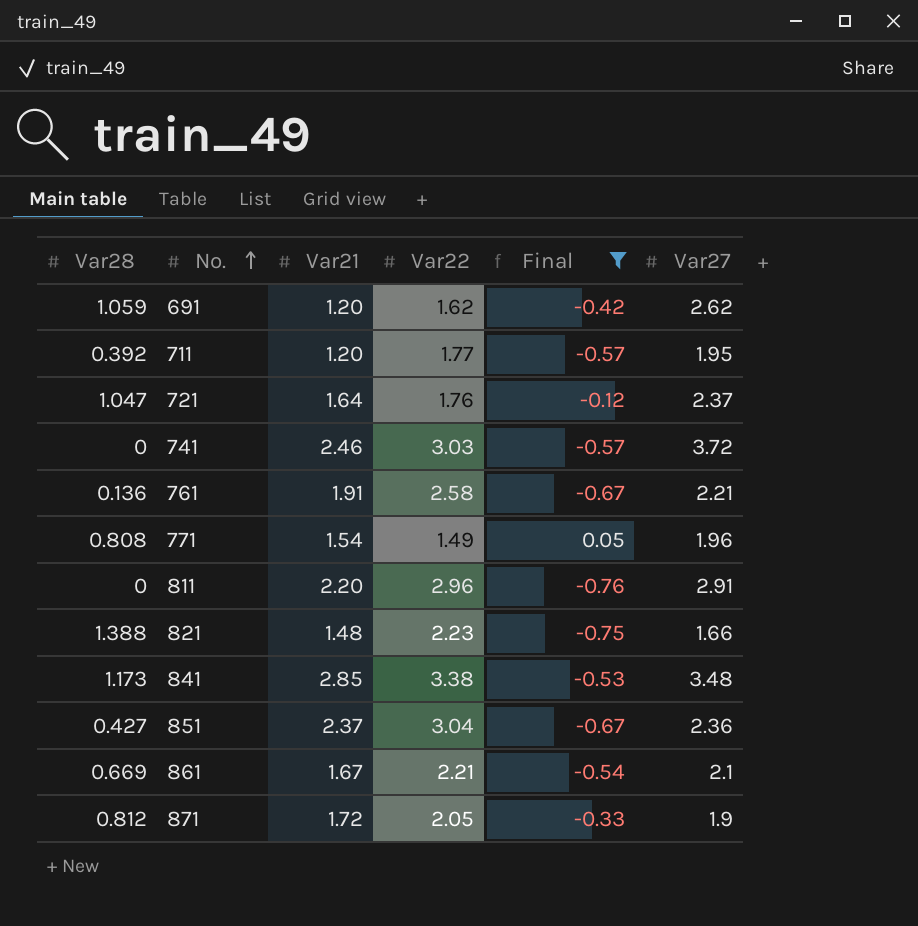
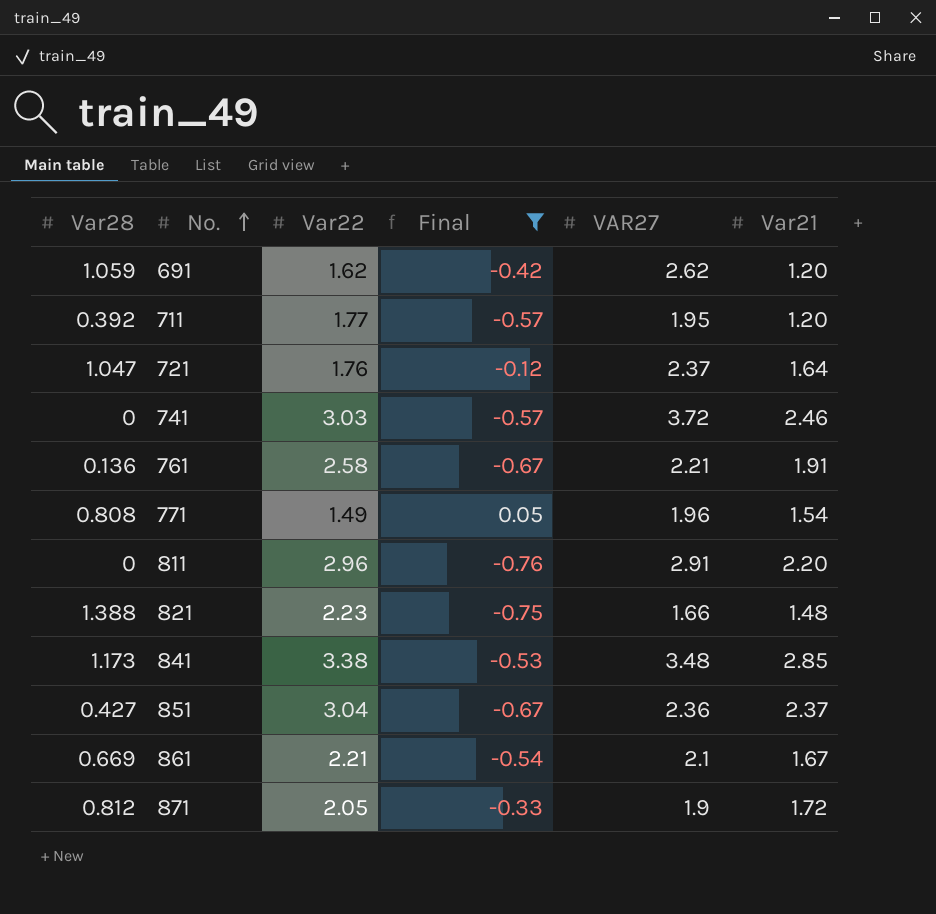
column name: Var27 -> VAR27
column Var21 | position: 3 -> 6

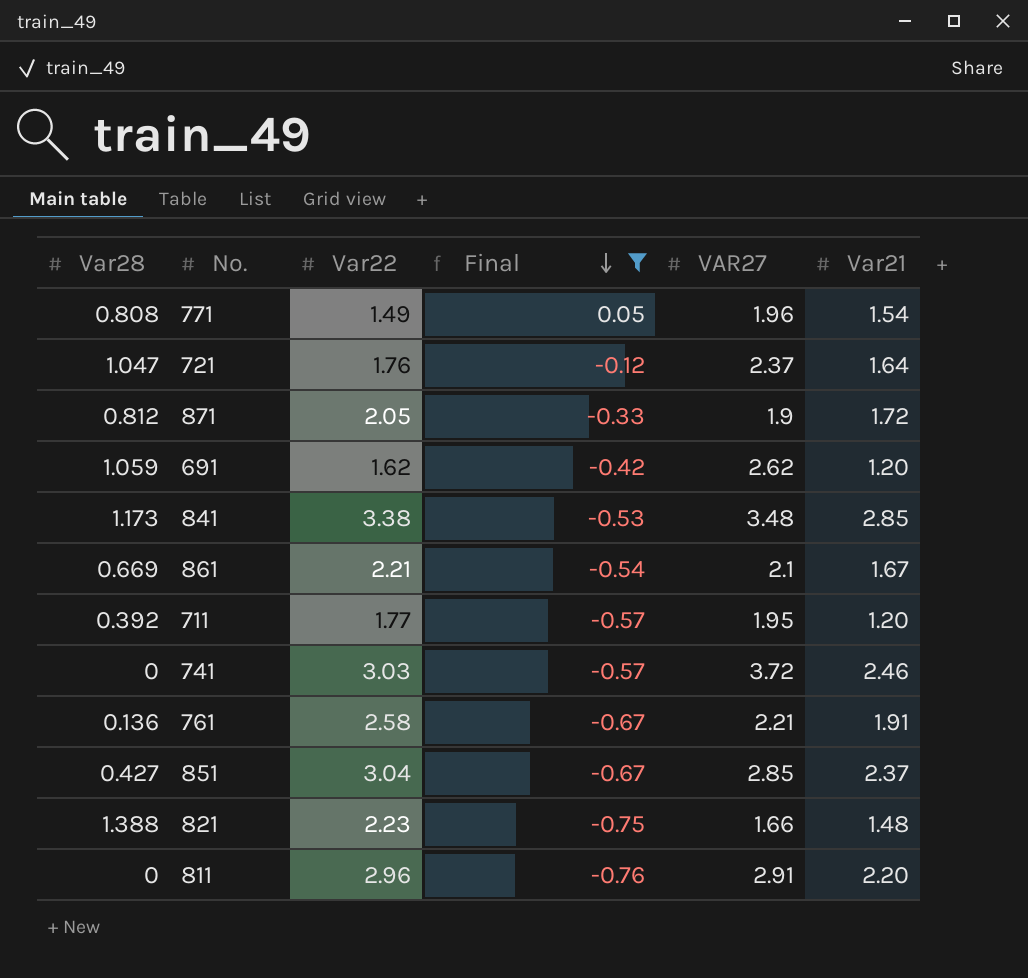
row order: No. ascending -> Final descending
851 | VAR27: 2.36 -> 2.85

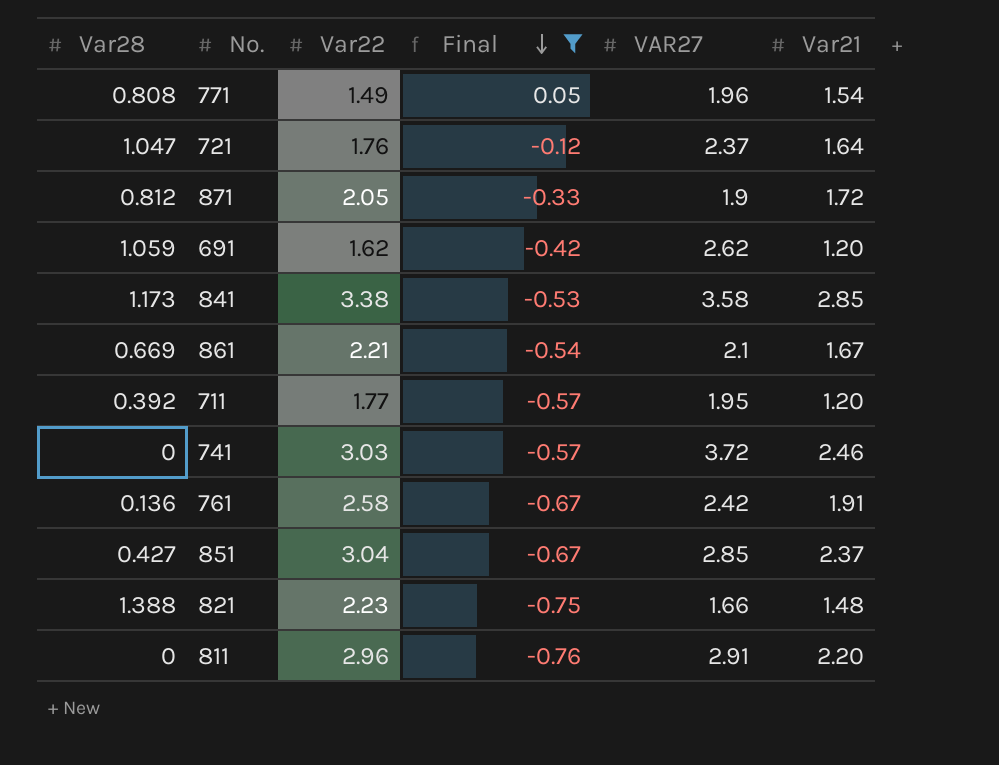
841 | VAR27: 3.48 -> 3.58
761 | VAR27: 2.21 -> 2.42

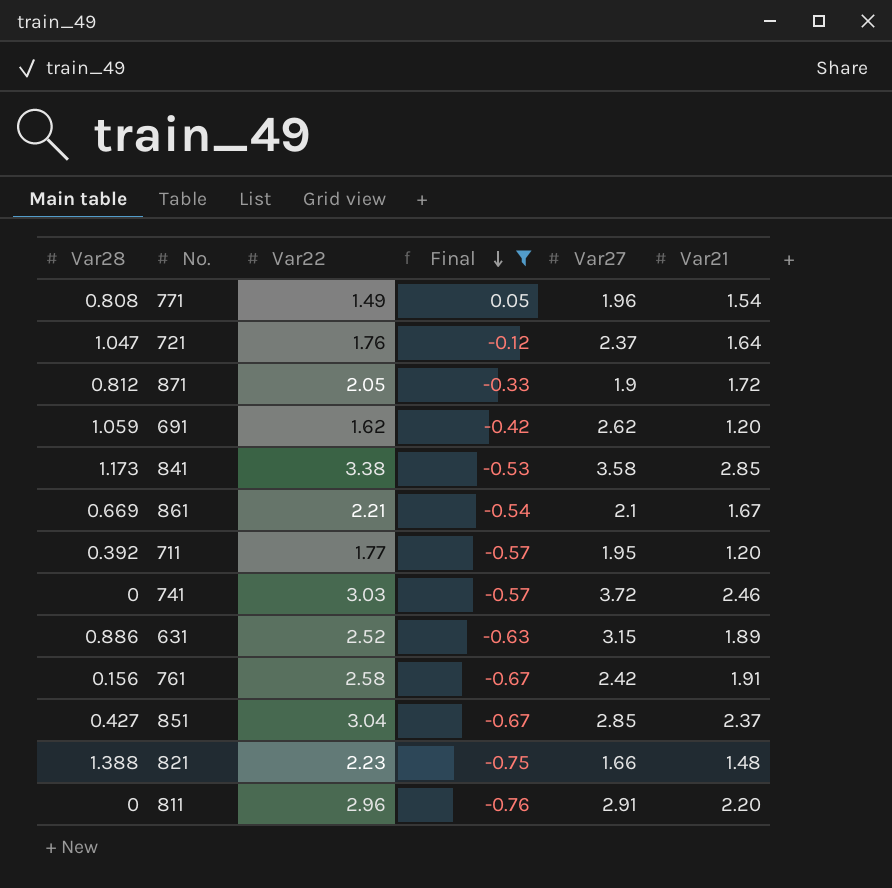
column name: VAR27 -> Var27
row 631: none -> 0.886 | 2.52 | -0.63 | 3.15 | 1.89
761 | Var28: 0.136 -> 0.156

